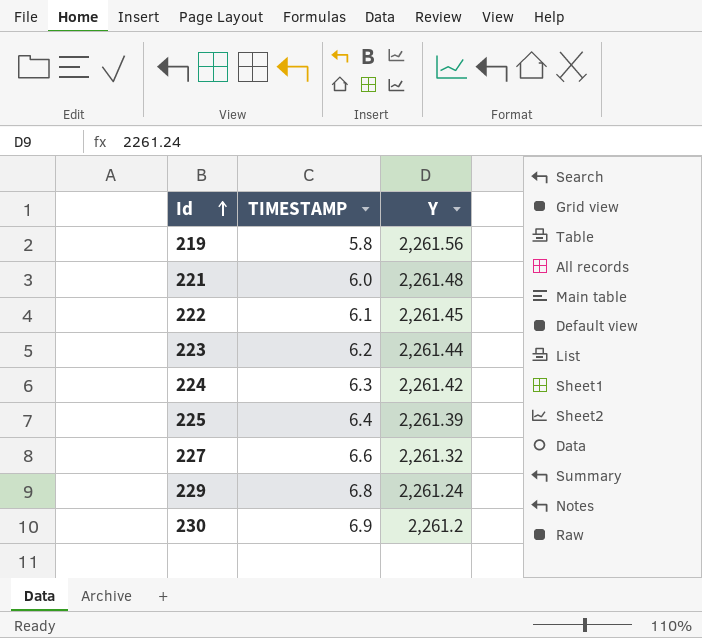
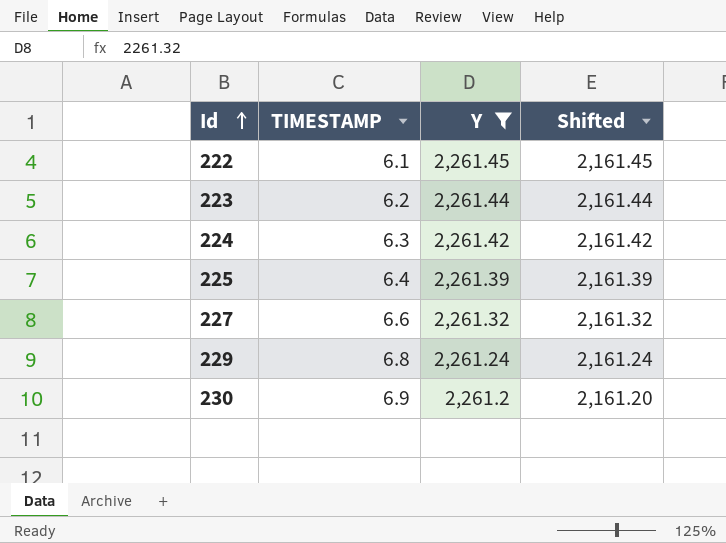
filter: none -> Y <= 2,261.45
column Shifted | formula: none -> [Y] - 100

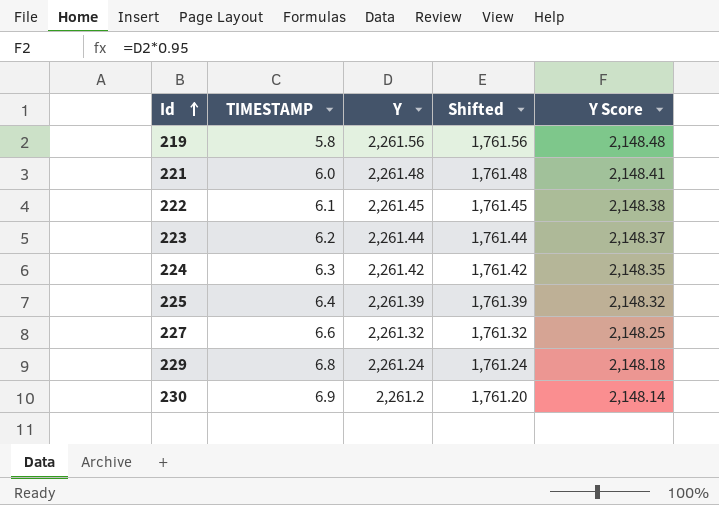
filter: Y <= 2,261.45 -> none
column Shifted | formula: [Y] - 100 -> [Y] - 500
column Y Score | formula: none -> [Y] * 0.95

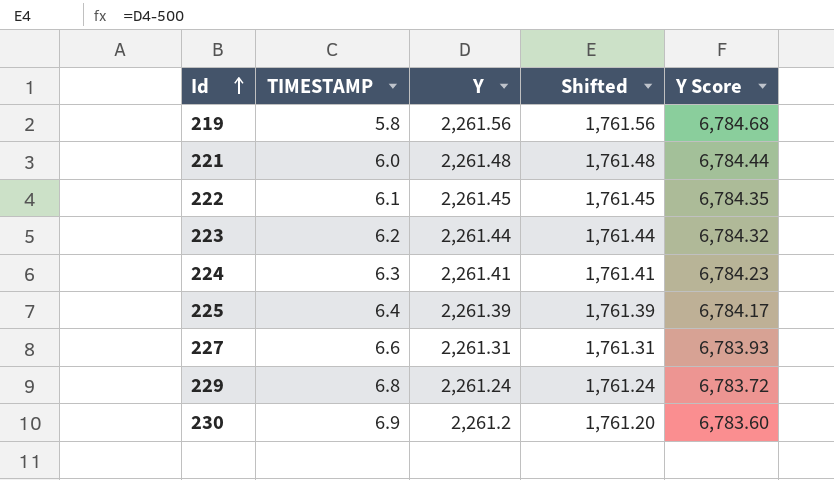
column Y Score | formula: [Y] * 0.95 -> [Y] * 3
224 | Y: 2,261.42 -> 2,261.41
224 | Shifted: 1,761.42 -> 1,761.41
227 | Y: 2,261.32 -> 2,261.31
227 | Shifted: 1,761.32 -> 1,761.31

